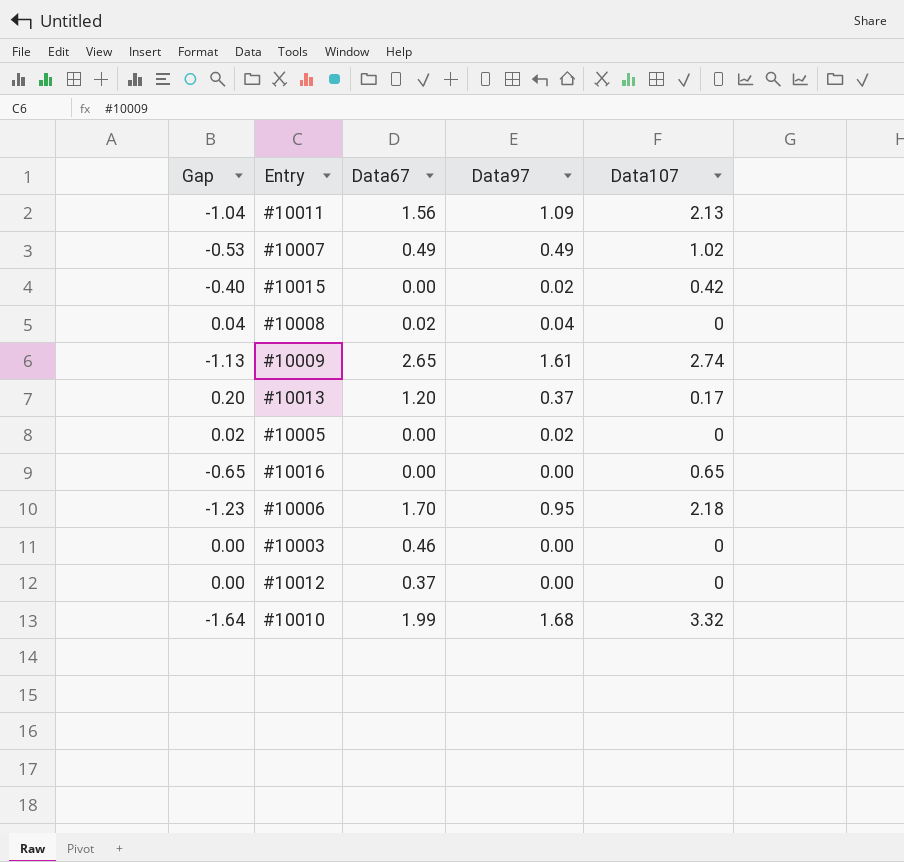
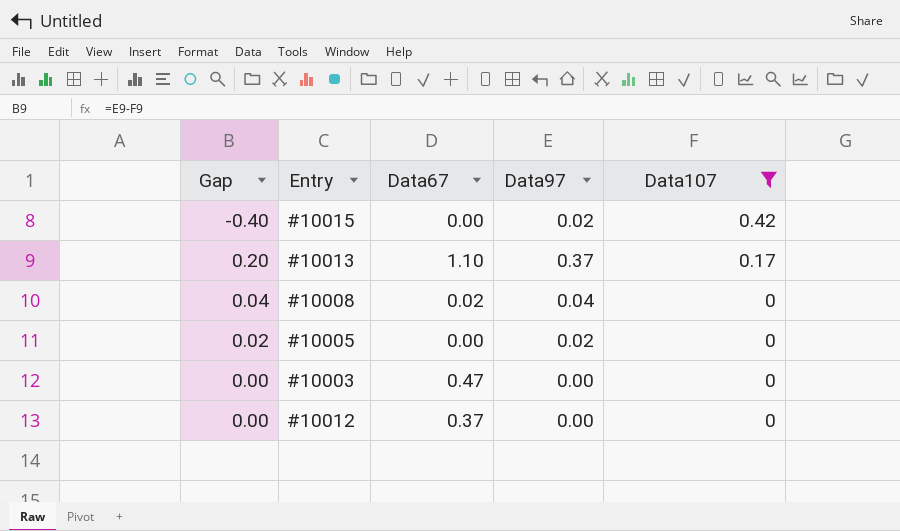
filter: none -> Data107 <= 0.42
row order: none -> Data107 descending
#10013 | Data67: 1.20 -> 1.10
#10003 | Data67: 0.46 -> 0.47

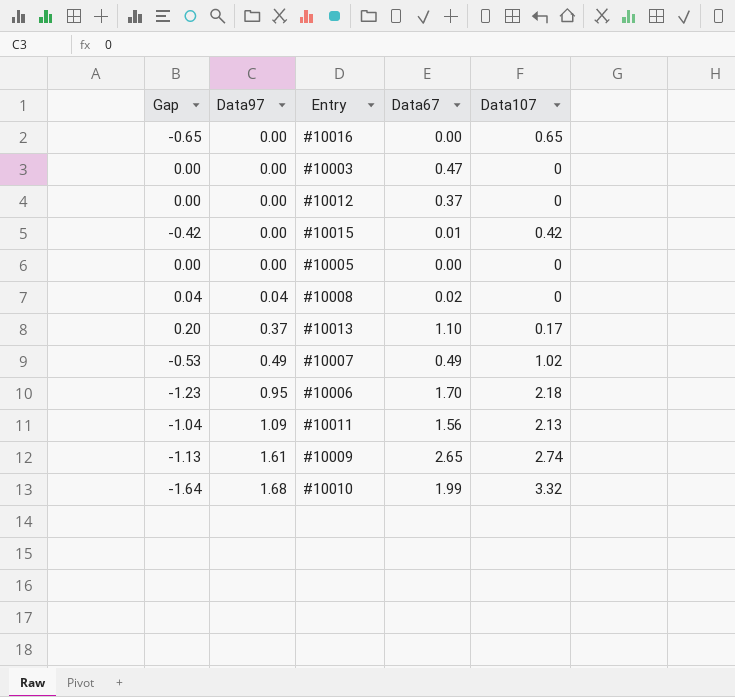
filter: Data107 <= 0.42 -> none
row order: Data107 descending -> Data97 ascending
column Data97 | position: 4 -> 2
#10015 | Gap: -0.40 -> -0.42
#10015 | Data97: 0.02 -> 0.00
#10015 | Data67: 0.00 -> 0.01
#10005 | Gap: 0.02 -> 0.00
#10005 | Data97: 0.02 -> 0.00

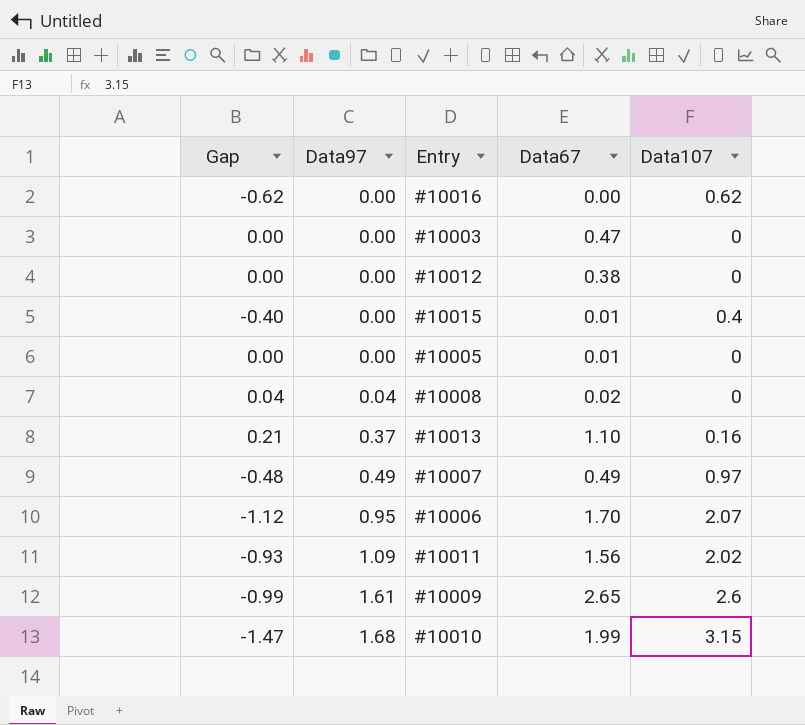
#10016 | Gap: -0.65 -> -0.62
#10016 | Data107: 0.65 -> 0.62
#10012 | Data67: 0.37 -> 0.38
#10015 | Gap: -0.42 -> -0.40
#10015 | Data107: 0.42 -> 0.4
#10005 | Data67: 0.00 -> 0.01
#10013 | Gap: 0.20 -> 0.21
#10013 | Data107: 0.17 -> 0.16
#10007 | Gap: -0.53 -> -0.48
#10007 | Data107: 1.02 -> 0.97
#10006 | Gap: -1.23 -> -1.12
#10006 | Data107: 2.18 -> 2.07
#10011 | Gap: -1.04 -> -0.93
#10011 | Data107: 2.13 -> 2.02
#10009 | Gap: -1.13 -> -0.99
#10009 | Data107: 2.74 -> 2.6
#10010 | Gap: -1.64 -> -1.47
#10010 | Data107: 3.32 -> 3.15

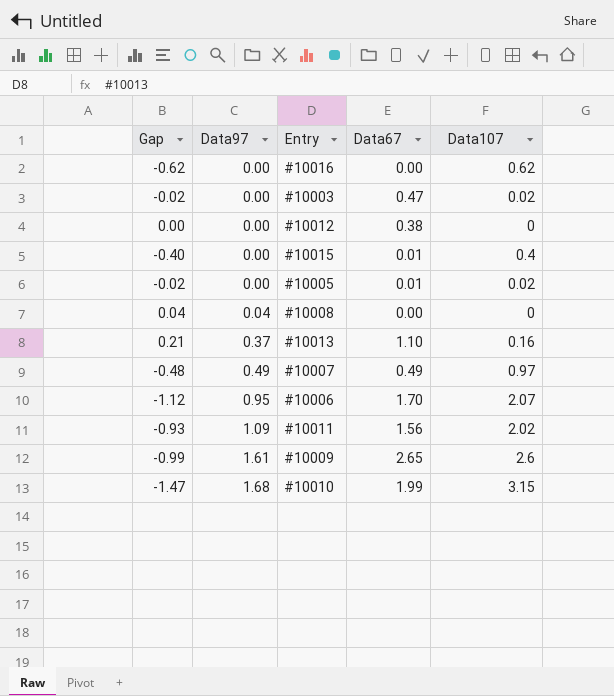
#10003 | Gap: 0.00 -> -0.02
#10003 | Data107: 0 -> 0.02
#10005 | Gap: 0.00 -> -0.02
#10005 | Data107: 0 -> 0.02
#10008 | Data67: 0.02 -> 0.00

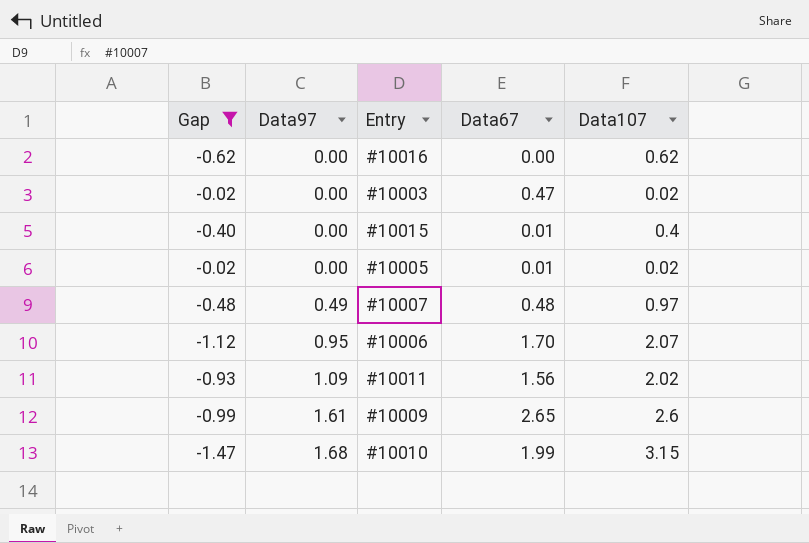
filter: none -> Gap <= -0.02
#10007 | Data67: 0.49 -> 0.48

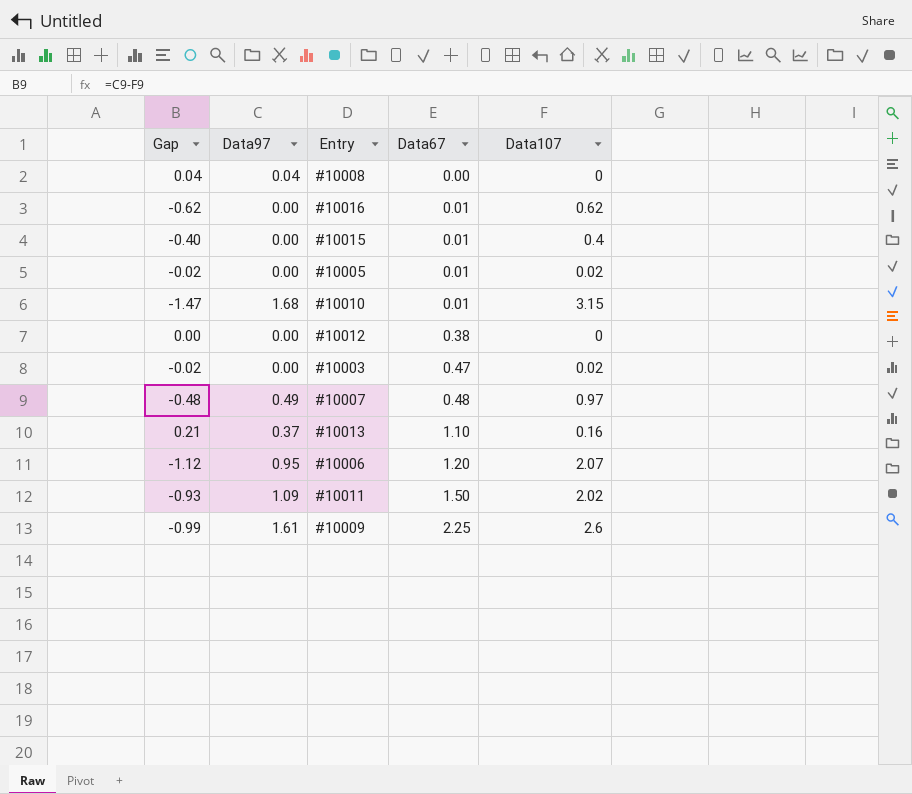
filter: Gap <= -0.02 -> none
row order: Data97 ascending -> Data67 ascending
#10016 | Data67: 0.00 -> 0.01
#10010 | Data67: 1.99 -> 0.01
#10006 | Data67: 1.70 -> 1.20
#10011 | Data67: 1.56 -> 1.50
#10009 | Data67: 2.65 -> 2.25

